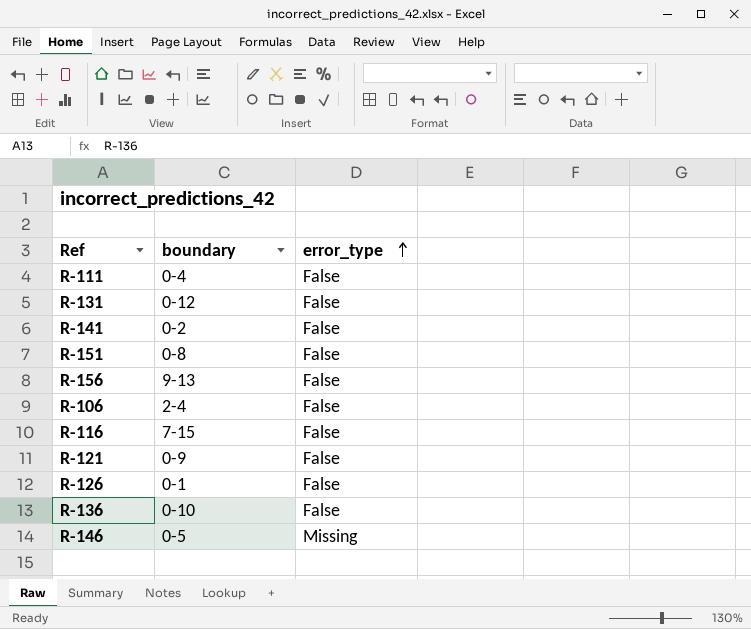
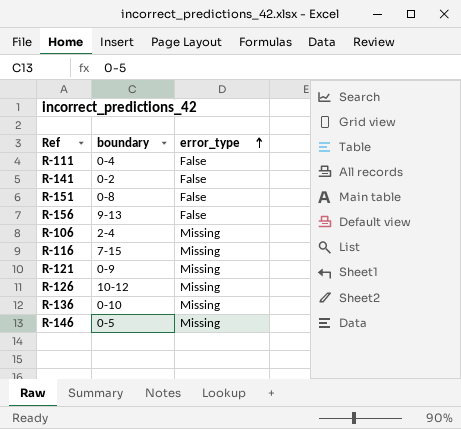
row R-131: 0-12 | False -> none
R-106 | error_type: False -> Missing
R-116 | error_type: False -> Missing
R-121 | error_type: False -> Missing
R-126 | boundary: 0-1 -> 10-12
R-126 | error_type: False -> Missing
R-136 | error_type: False -> Missing

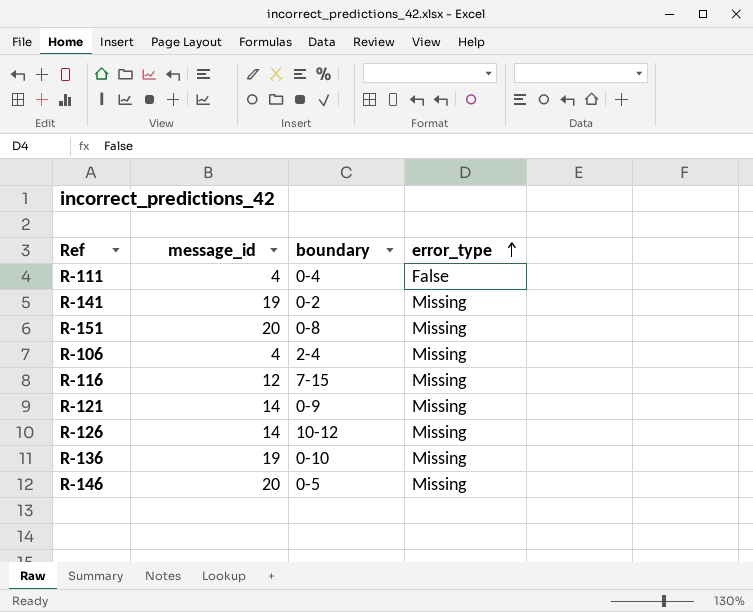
column message_id | position: none -> 2
row R-156: 9-13 | False -> none
R-141 | error_type: False -> Missing
R-151 | error_type: False -> Missing

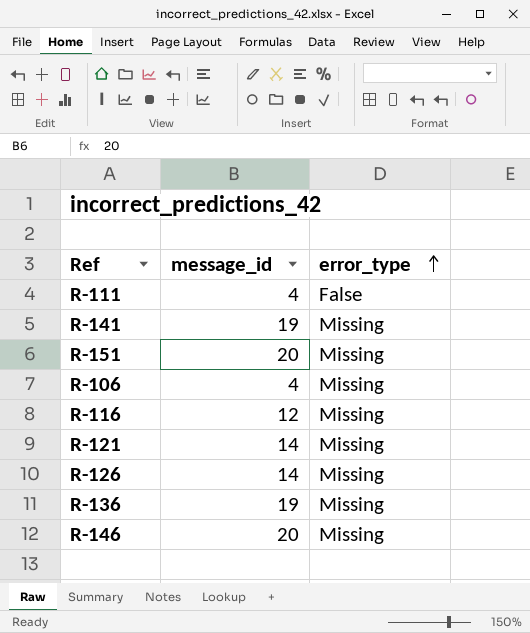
column boundary | position: 3 -> none

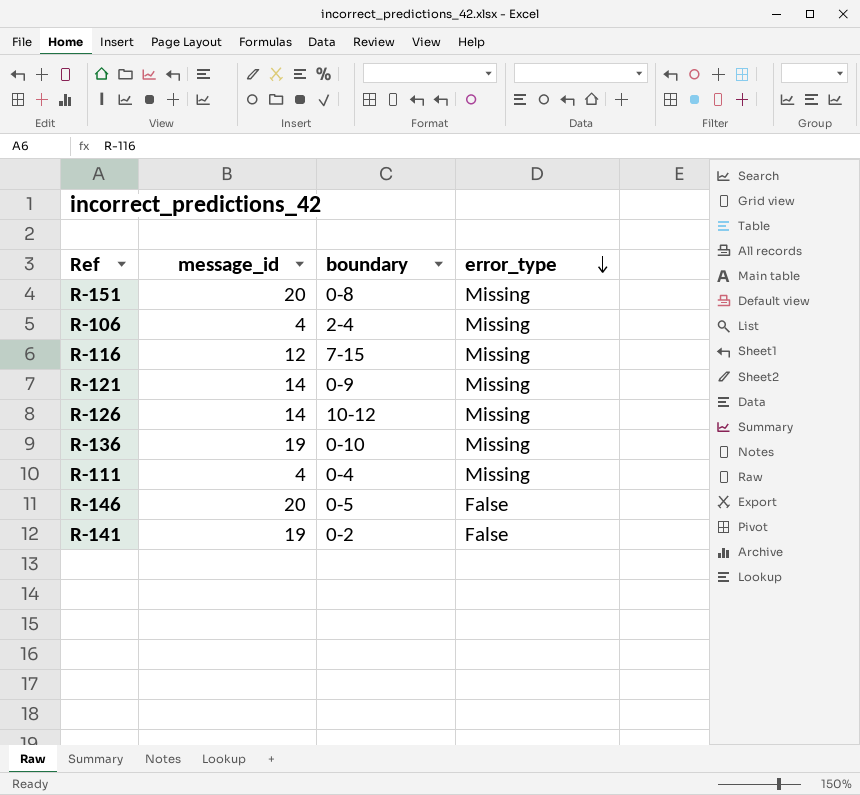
row order: error_type ascending -> error_type descending
column boundary | position: none -> 3
R-111 | error_type: False -> Missing
R-146 | error_type: Missing -> False
R-141 | error_type: Missing -> False

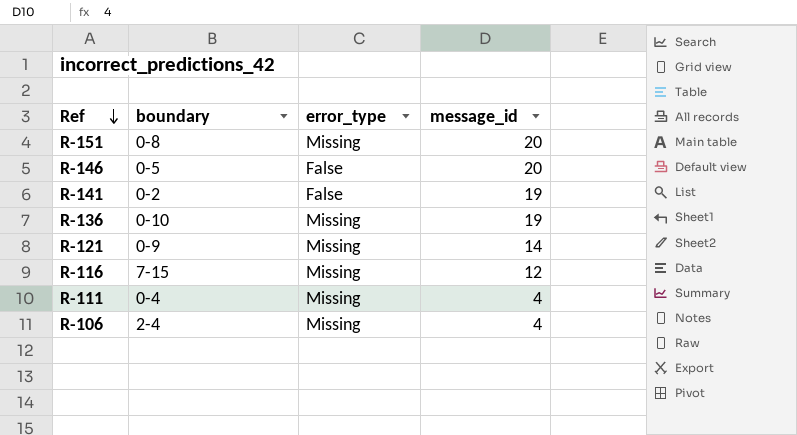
row order: error_type descending -> Ref descending
column message_id | position: 2 -> 4
row R-126: 14 | 10-12 | Missing -> none

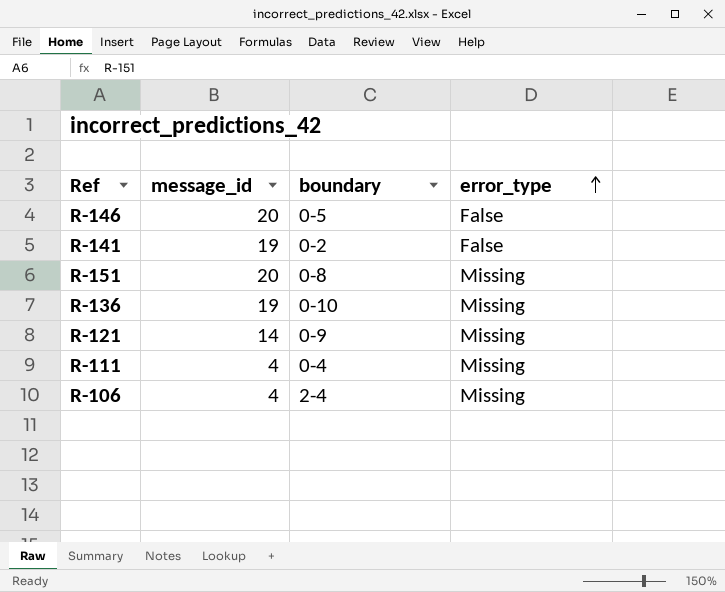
row order: Ref descending -> error_type ascending
column message_id | position: 4 -> 2
row R-116: 7-15 | Missing | 12 -> none

